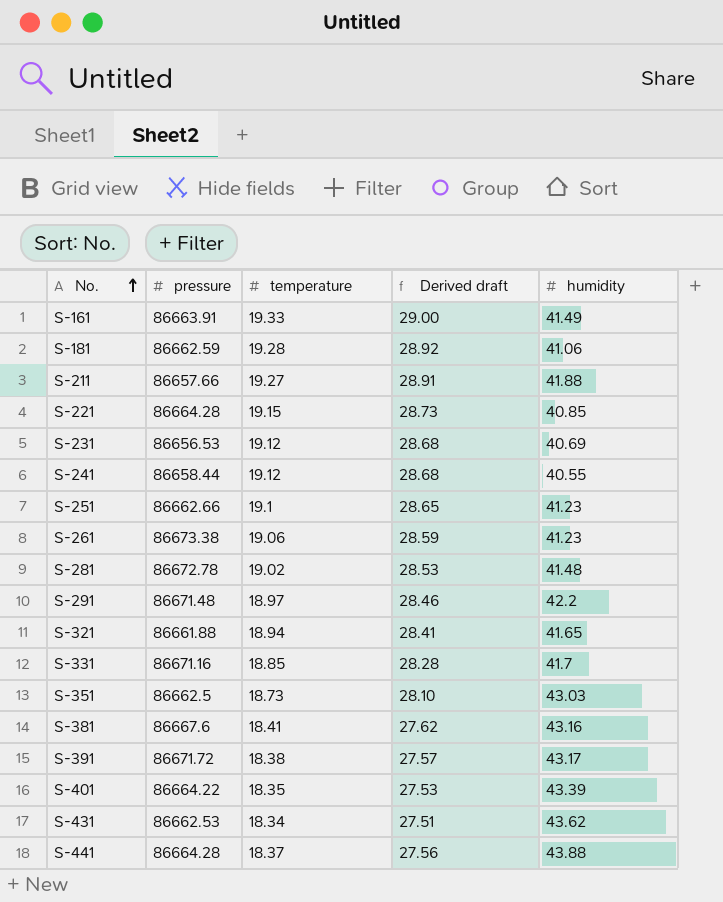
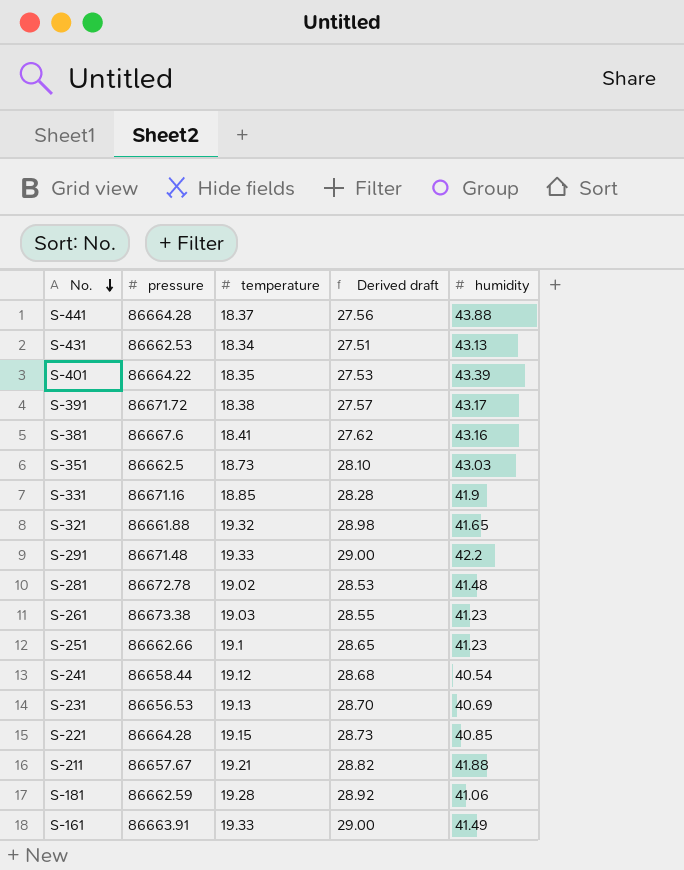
row order: No. ascending -> No. descending
S-431 | humidity: 43.62 -> 43.13
S-331 | humidity: 41.7 -> 41.9
S-321 | temperature: 18.94 -> 19.32
S-321 | Derived draft: 28.41 -> 28.98
S-291 | temperature: 18.97 -> 19.33
S-291 | Derived draft: 28.46 -> 29.00
S-261 | temperature: 19.06 -> 19.03
S-261 | Derived draft: 28.59 -> 28.55
S-241 | humidity: 40.55 -> 40.54
S-231 | temperature: 19.12 -> 19.13
S-231 | Derived draft: 28.68 -> 28.70
S-211 | pressure: 86657.66 -> 86657.67
S-211 | temperature: 19.27 -> 19.21
S-211 | Derived draft: 28.91 -> 28.82

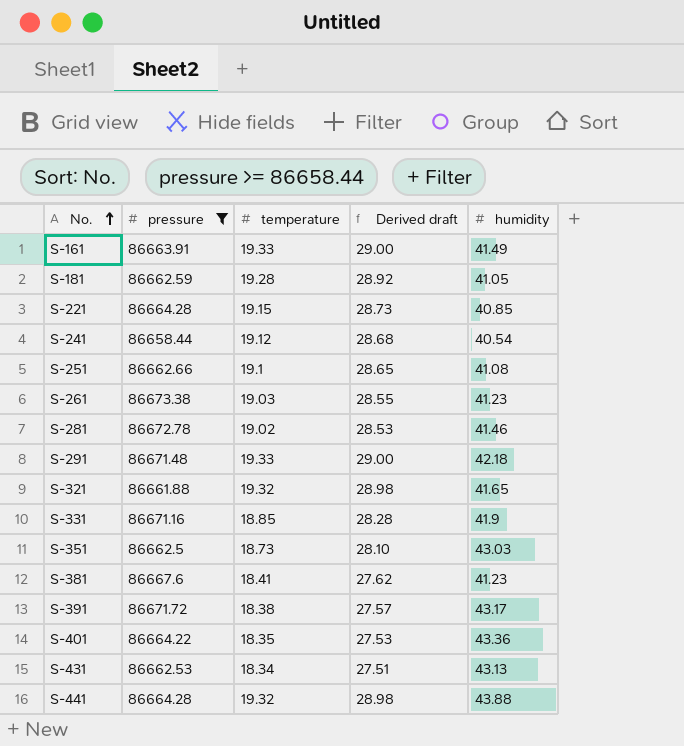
filter: none -> pressure >= 86658.44
row order: No. descending -> No. ascending
S-181 | humidity: 41.06 -> 41.05
S-251 | humidity: 41.23 -> 41.08
S-281 | humidity: 41.48 -> 41.46
S-291 | humidity: 42.2 -> 42.18
S-381 | humidity: 43.16 -> 41.23
S-401 | humidity: 43.39 -> 43.36
S-441 | temperature: 18.37 -> 19.32
S-441 | Derived draft: 27.56 -> 28.98

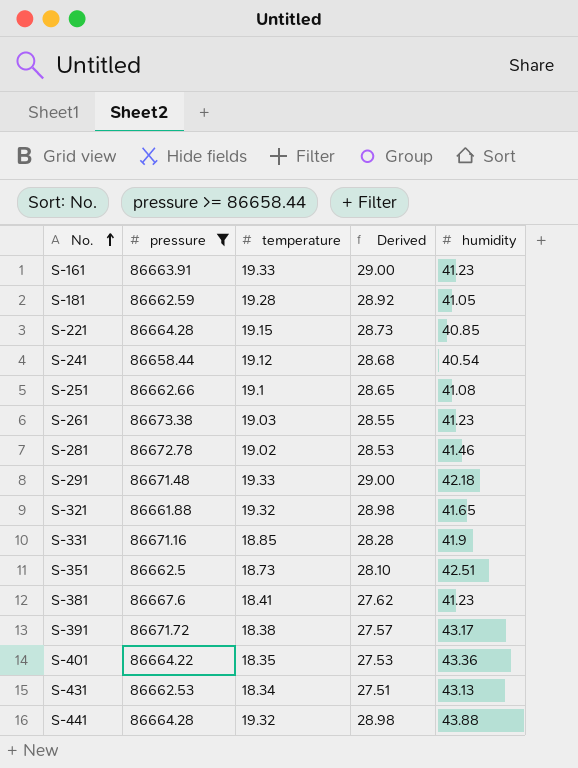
column name: Derived draft -> Derived
S-161 | humidity: 41.49 -> 41.23
S-351 | humidity: 43.03 -> 42.51

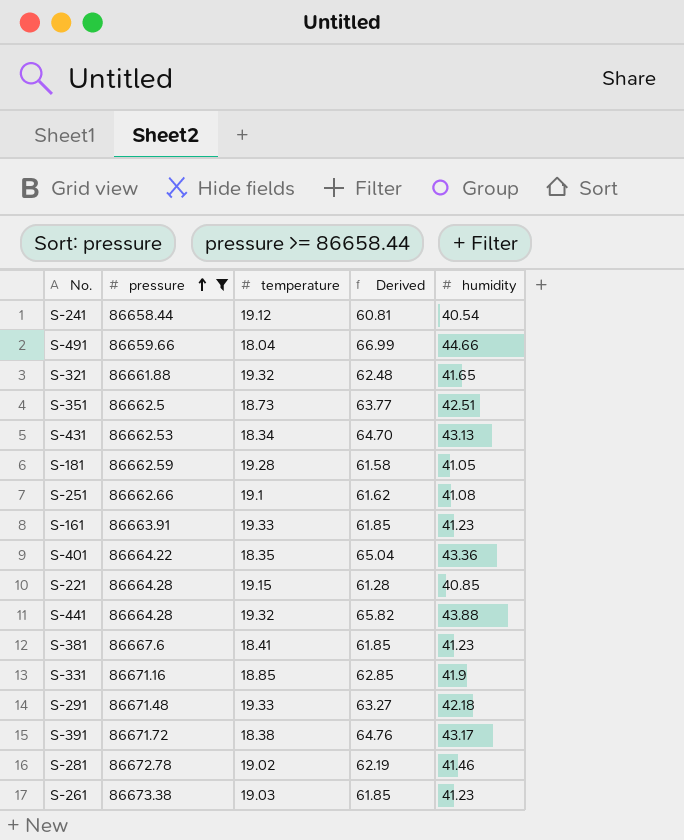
row order: No. ascending -> pressure ascending
column Derived | formula: [temperature] * 1.5 -> [humidity] * 1.5
row S-491: none -> 86659.66 | 18.04 | 66.99 | 44.66

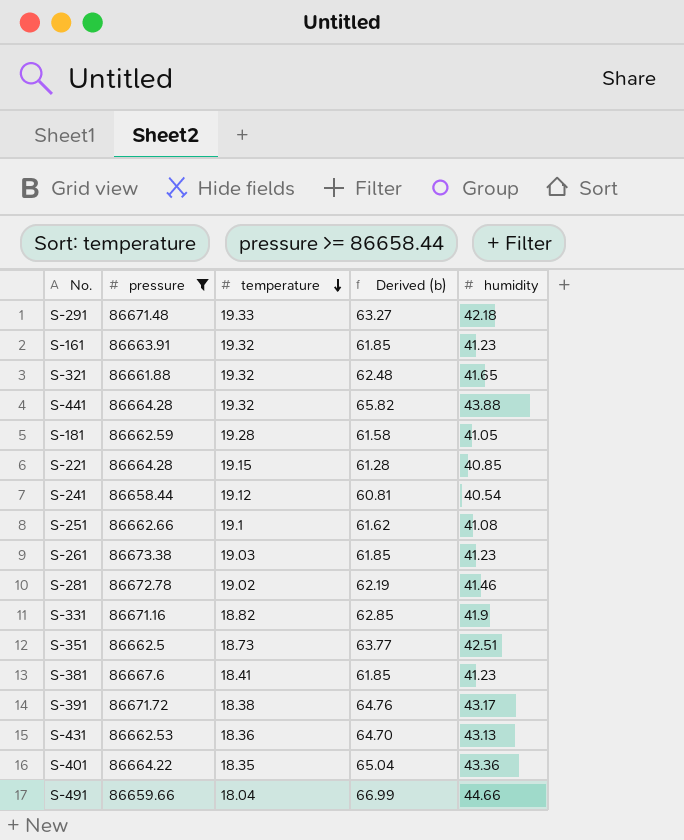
row order: pressure ascending -> temperature descending
column name: Derived -> Derived (b)
S-161 | temperature: 19.33 -> 19.32
S-331 | temperature: 18.85 -> 18.82
S-431 | temperature: 18.34 -> 18.36

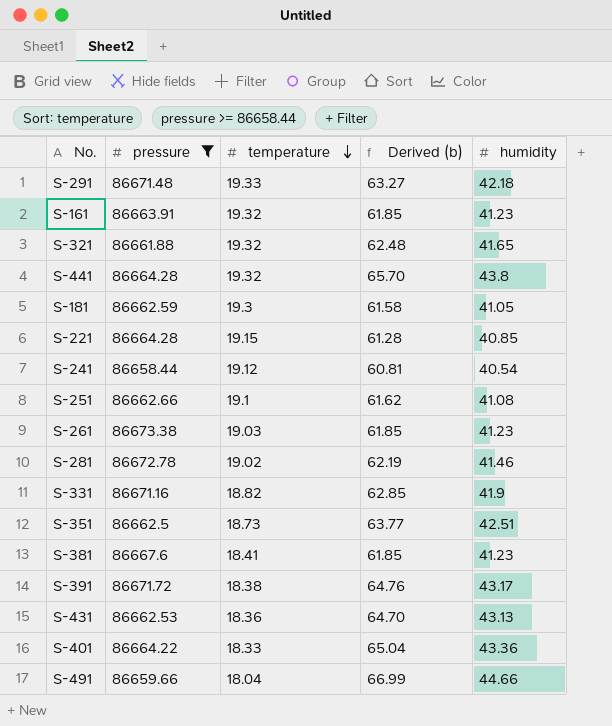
S-441 | Derived (b): 65.82 -> 65.70
S-441 | humidity: 43.88 -> 43.8
S-181 | temperature: 19.28 -> 19.3
S-401 | temperature: 18.35 -> 18.33

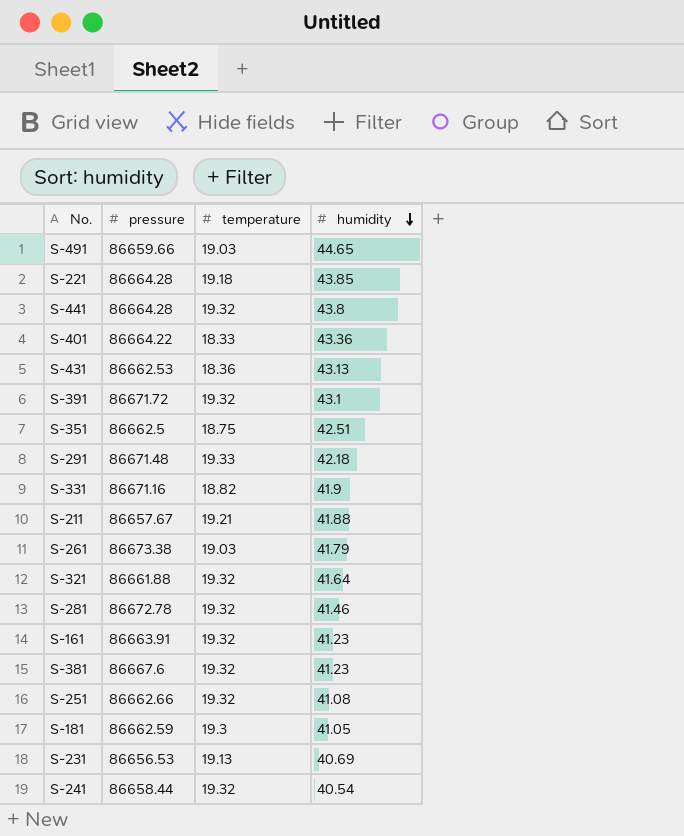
filter: pressure >= 86658.44 -> none
row order: temperature descending -> humidity descending
column Derived (b) | formula: [humidity] * 1.5 -> none
S-491 | temperature: 18.04 -> 19.03
S-491 | humidity: 44.66 -> 44.65
S-221 | temperature: 19.15 -> 19.18
S-221 | humidity: 40.85 -> 43.85
S-391 | temperature: 18.38 -> 19.32
S-391 | humidity: 43.17 -> 43.1
S-351 | temperature: 18.73 -> 18.75
S-261 | humidity: 41.23 -> 41.79
S-321 | humidity: 41.65 -> 41.64
S-281 | temperature: 19.02 -> 19.32
S-381 | temperature: 18.41 -> 19.32
S-251 | temperature: 19.1 -> 19.32
S-241 | temperature: 19.12 -> 19.32

